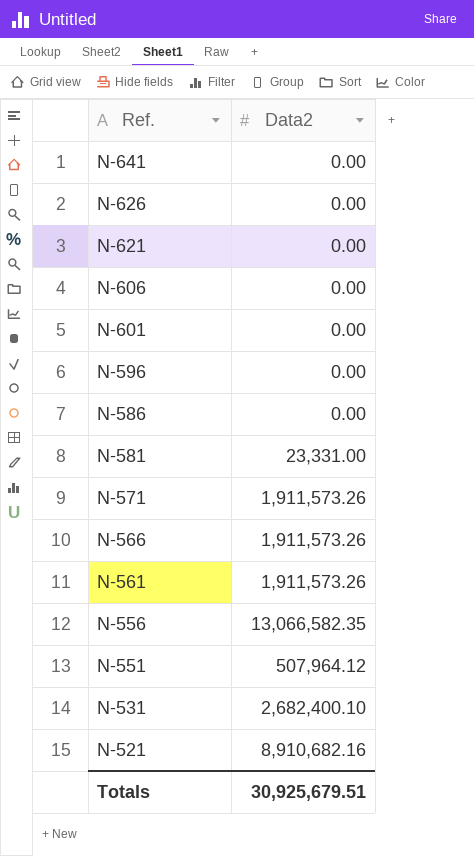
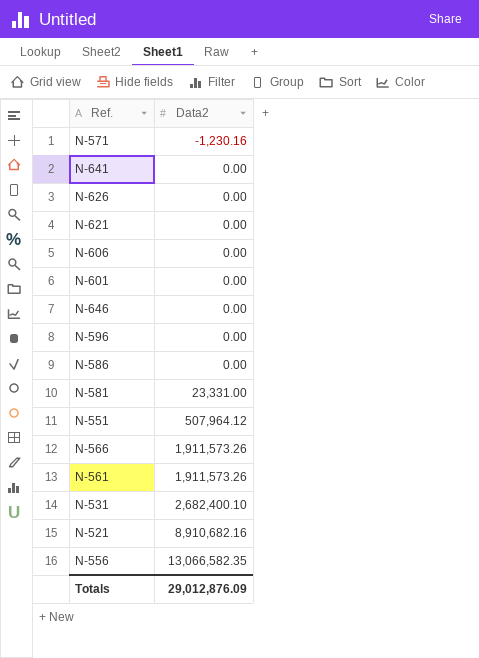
row order: Ref. descending -> Data2 ascending
N-571 | Data2: 1,911,573.26 -> -1,230.16
row N-646: none -> 0.00
Totals | Data2: 30,925,679.51 -> 29,012,876.09

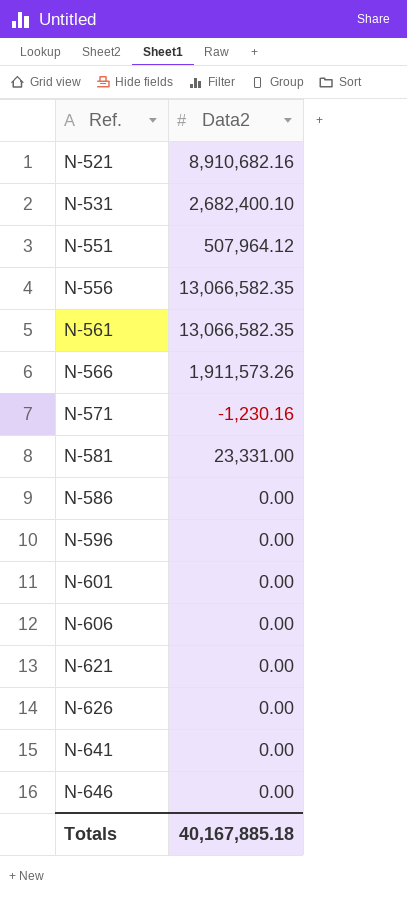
row order: Data2 ascending -> Ref. ascending
N-561 | Data2: 1,911,573.26 -> 13,066,582.35
Totals | Data2: 29,012,876.09 -> 40,167,885.18

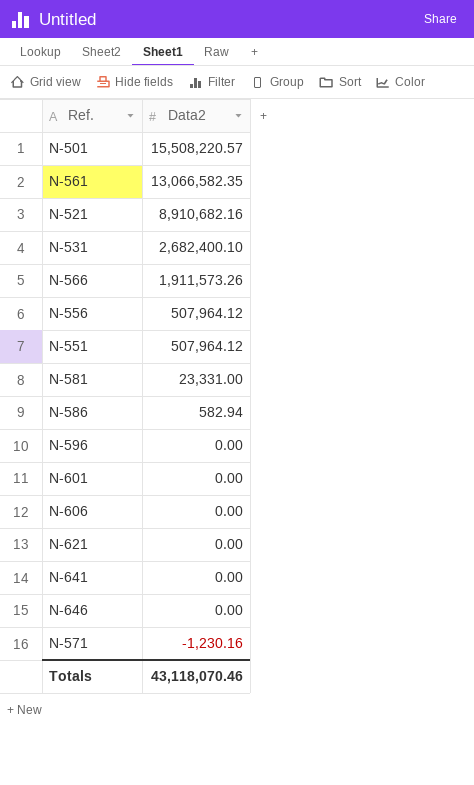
row order: Ref. ascending -> Data2 descending
row N-626: 0.00 -> none
row N-501: none -> 15,508,220.57
N-556 | Data2: 13,066,582.35 -> 507,964.12
N-586 | Data2: 0.00 -> 582.94
Totals | Data2: 40,167,885.18 -> 43,118,070.46

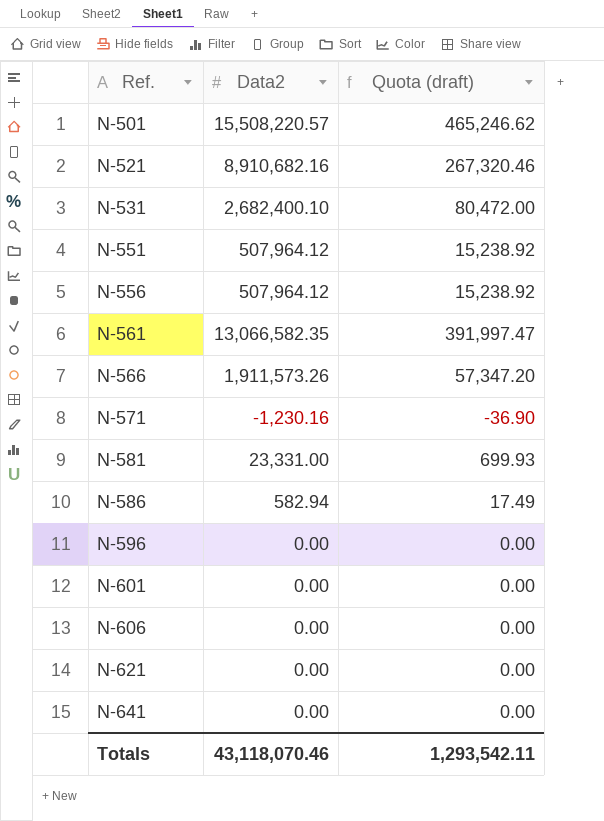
row order: Data2 descending -> Ref. ascending
column Quota (draft) | formula: none -> [Data2] * 0.03
row N-646: 0.00 -> none

